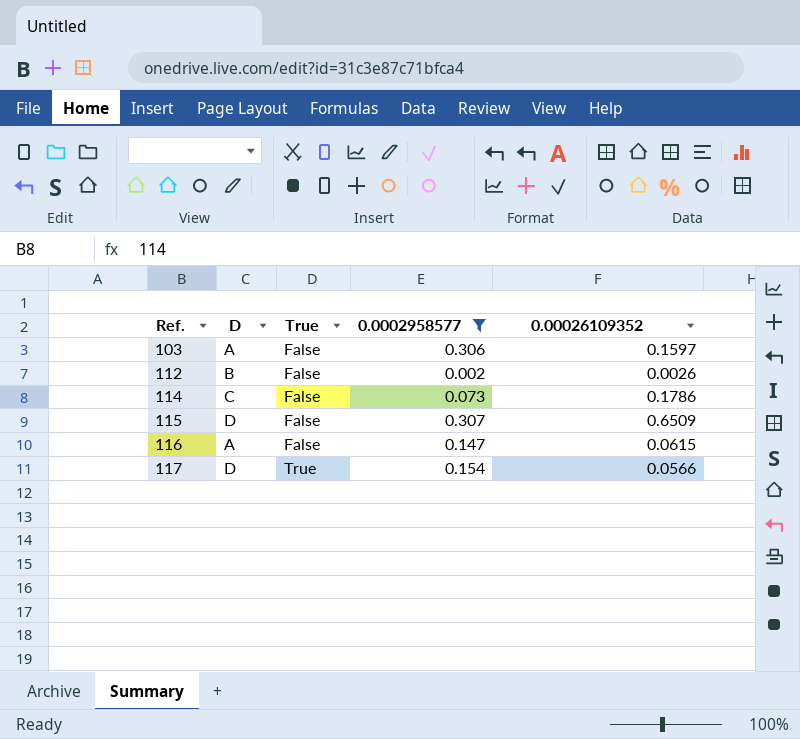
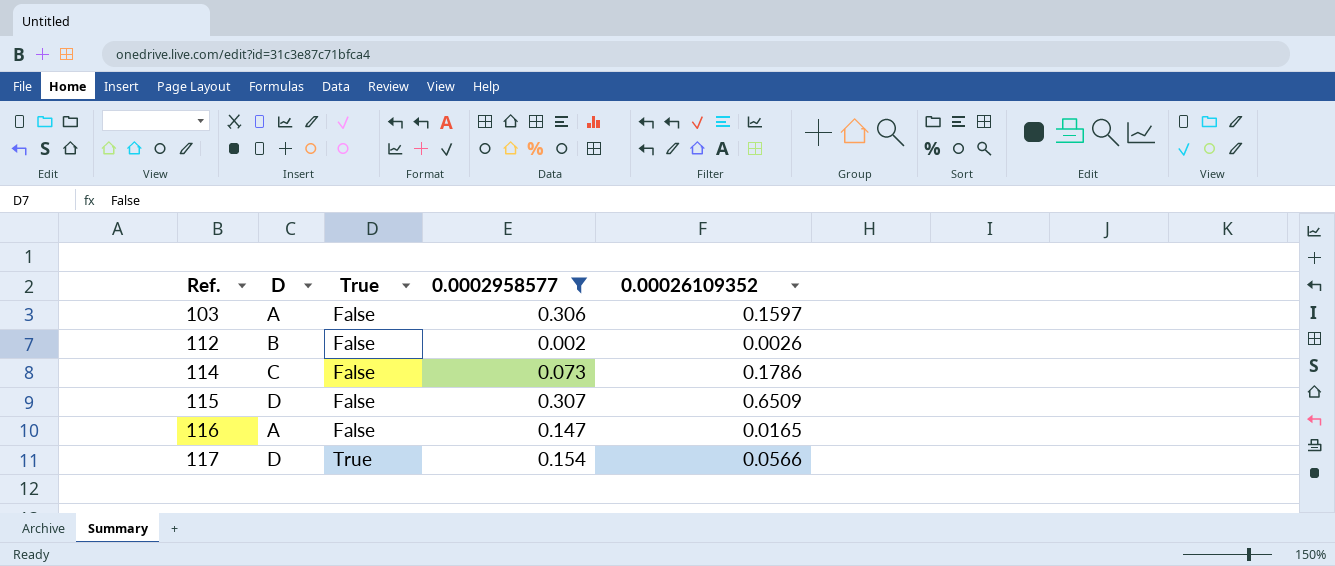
116 | 0.00026109352: 0.0615 -> 0.0165

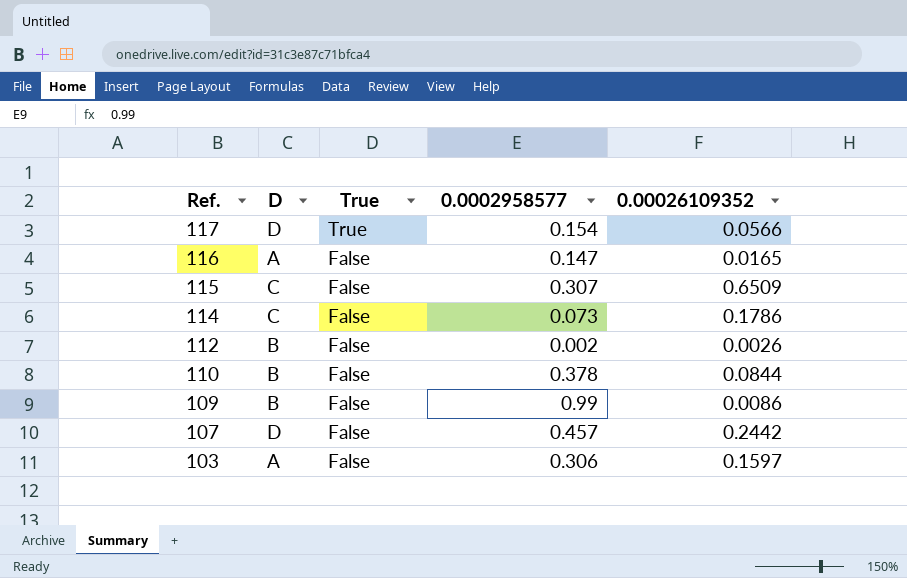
filter: 0.0002958577 <= 0.307 -> none
row order: Ref. ascending -> Ref. descending
115 | D: D -> C

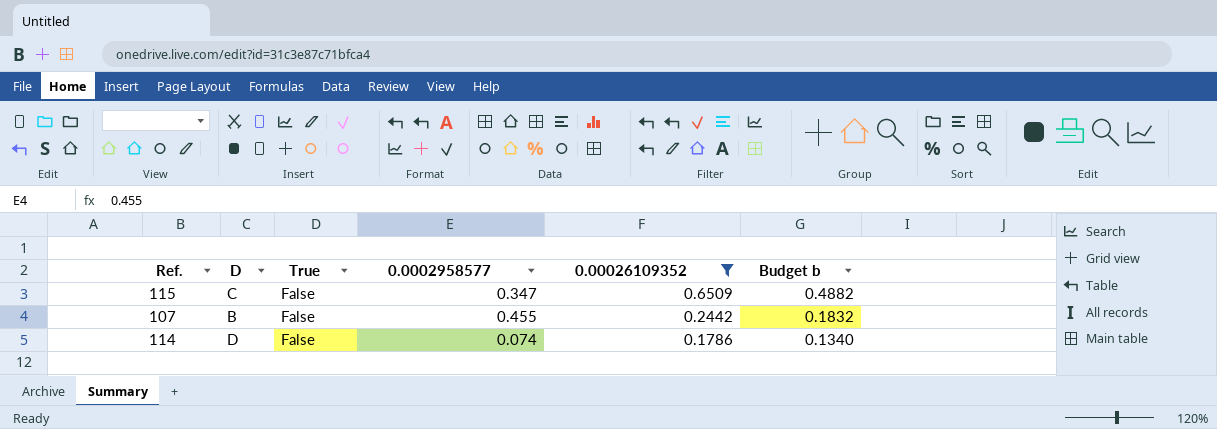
filter: none -> 0.00026109352 >= 0.1786
row order: Ref. descending -> 0.00026109352 descending
column Budget b | formula: none -> [0.00026109352] * 0.75
115 | 0.0002958577: 0.307 -> 0.347
107 | D: D -> B
107 | 0.0002958577: 0.457 -> 0.455
114 | D: C -> D
114 | 0.0002958577: 0.073 -> 0.074

